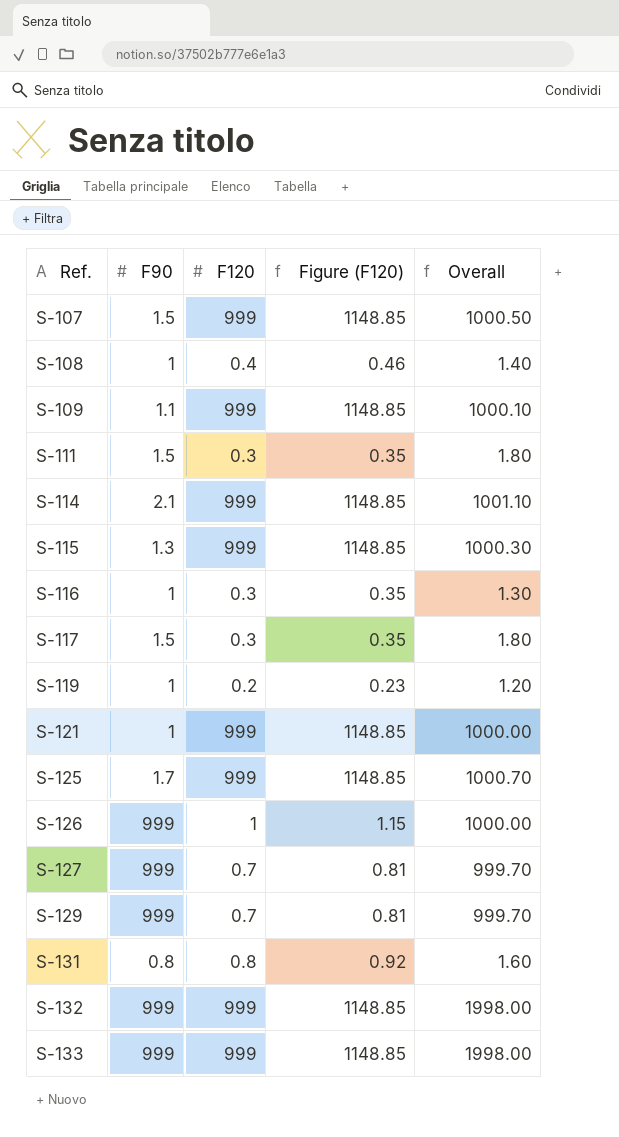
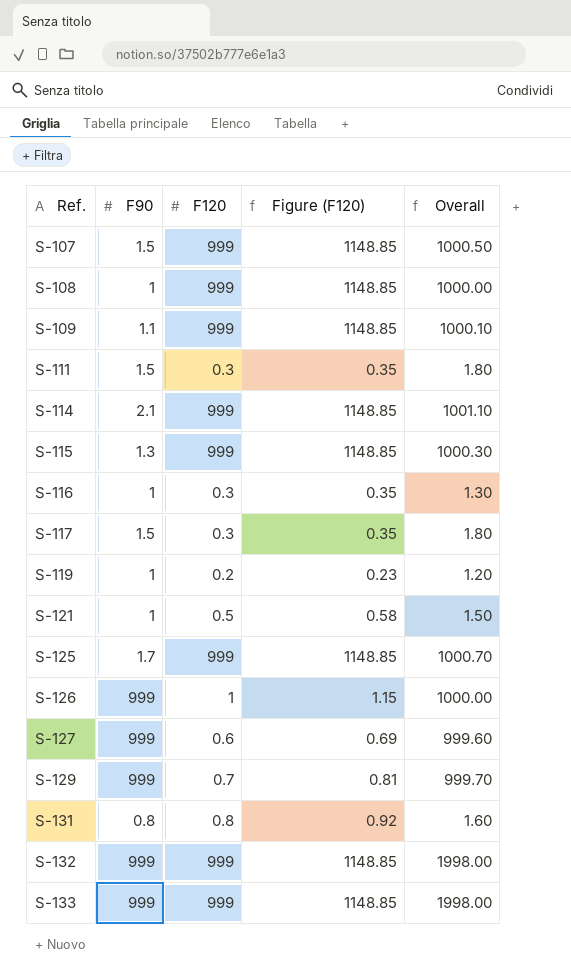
S-108 | F120: 0.4 -> 999
S-108 | Figure (F120): 0.46 -> 1148.85
S-108 | Overall: 1.40 -> 1000.00
S-121 | F120: 999 -> 0.5
S-121 | Figure (F120): 1148.85 -> 0.58
S-121 | Overall: 1000.00 -> 1.50
S-127 | F120: 0.7 -> 0.6
S-127 | Figure (F120): 0.81 -> 0.69
S-127 | Overall: 999.70 -> 999.60

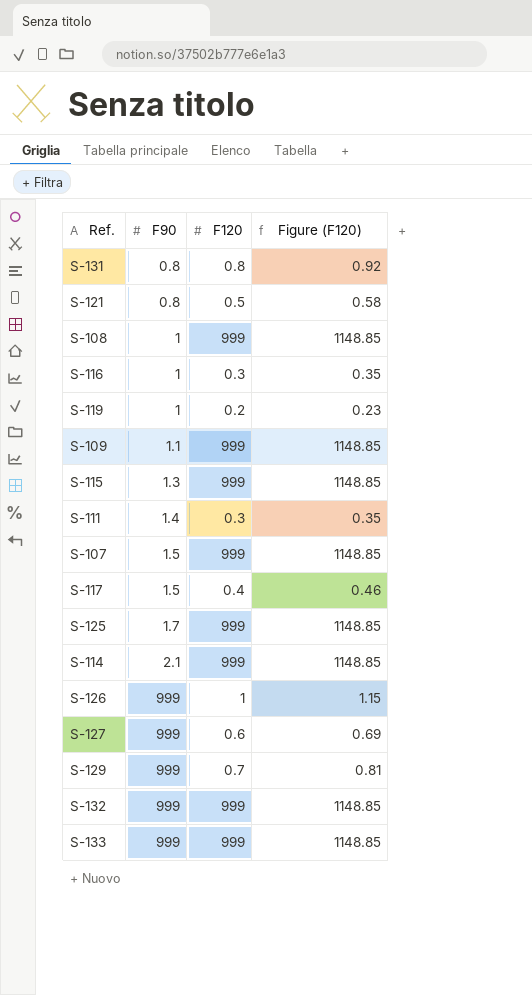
row order: Ref. ascending -> F90 ascending
column Overall | formula: [F90] + [F120] -> none
S-121 | F90: 1 -> 0.8
S-111 | F90: 1.5 -> 1.4
S-117 | F120: 0.3 -> 0.4
S-117 | Figure (F120): 0.35 -> 0.46

